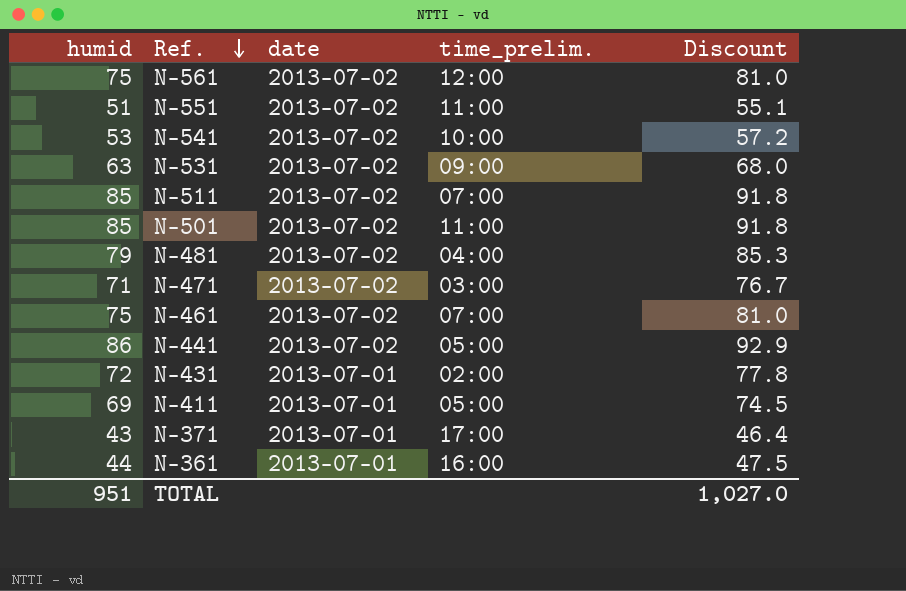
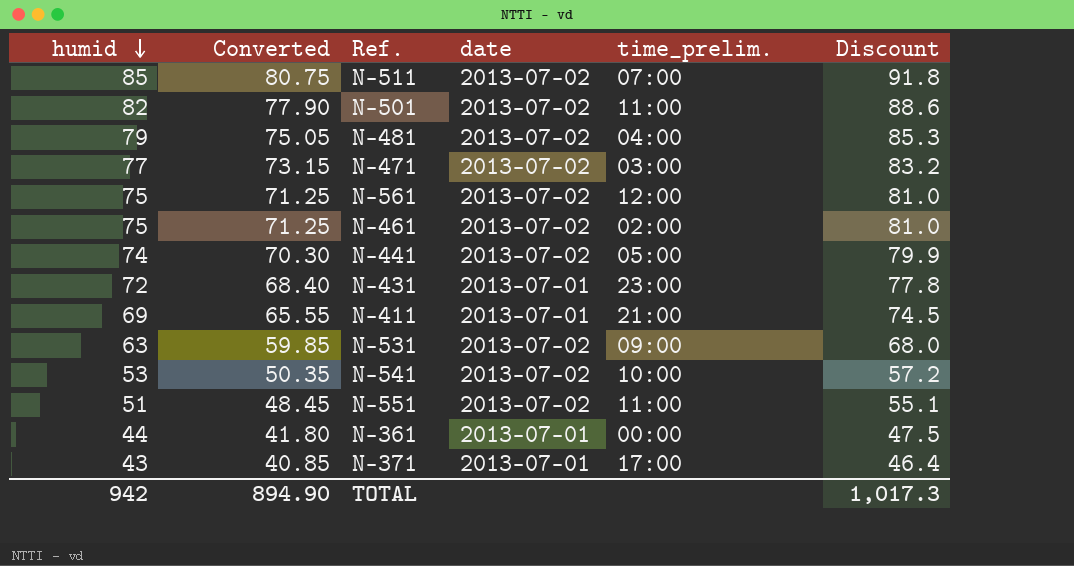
row order: Ref. descending -> humid descending
column Converted | formula: none -> [humid] * 0.95
N-501 | humid: 85 -> 82
N-501 | Discount: 91.8 -> 88.6
N-471 | humid: 71 -> 77
N-471 | Discount: 76.7 -> 83.2
N-461 | time_prelim.: 07:00 -> 02:00
N-441 | humid: 86 -> 74
N-441 | Discount: 92.9 -> 79.9
N-431 | time_prelim.: 02:00 -> 23:00
N-411 | time_prelim.: 05:00 -> 21:00
N-361 | time_prelim.: 16:00 -> 00:00
TOTAL | humid: 951 -> 942
TOTAL | Discount: 1,027.0 -> 1,017.3

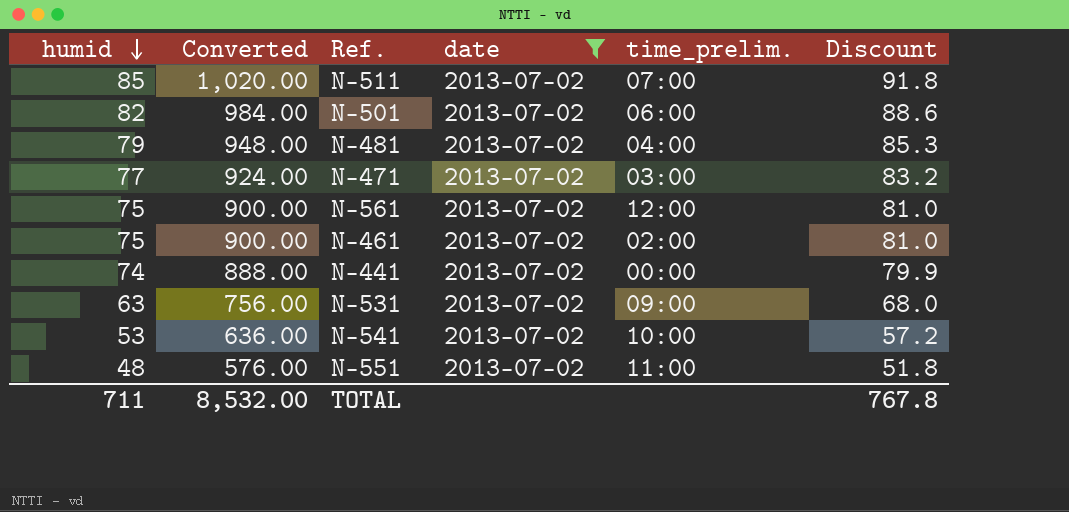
filter: none -> date = 2013-07-02
column Converted | formula: [humid] * 0.95 -> [humid] * 12
N-501 | time_prelim.: 11:00 -> 06:00
N-441 | time_prelim.: 05:00 -> 00:00
N-551 | humid: 51 -> 48
N-551 | Discount: 55.1 -> 51.8
TOTAL | humid: 942 -> 711
TOTAL | Converted: 894.90 -> 8,532.00
TOTAL | Discount: 1,017.3 -> 767.8

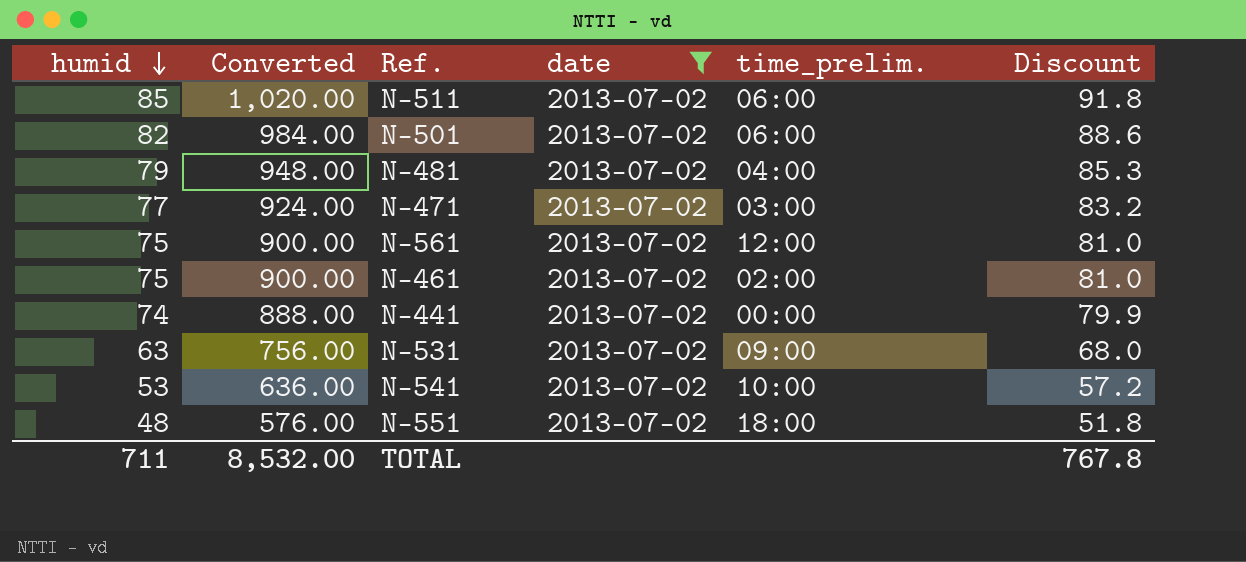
N-511 | time_prelim.: 07:00 -> 06:00
N-551 | time_prelim.: 11:00 -> 18:00

